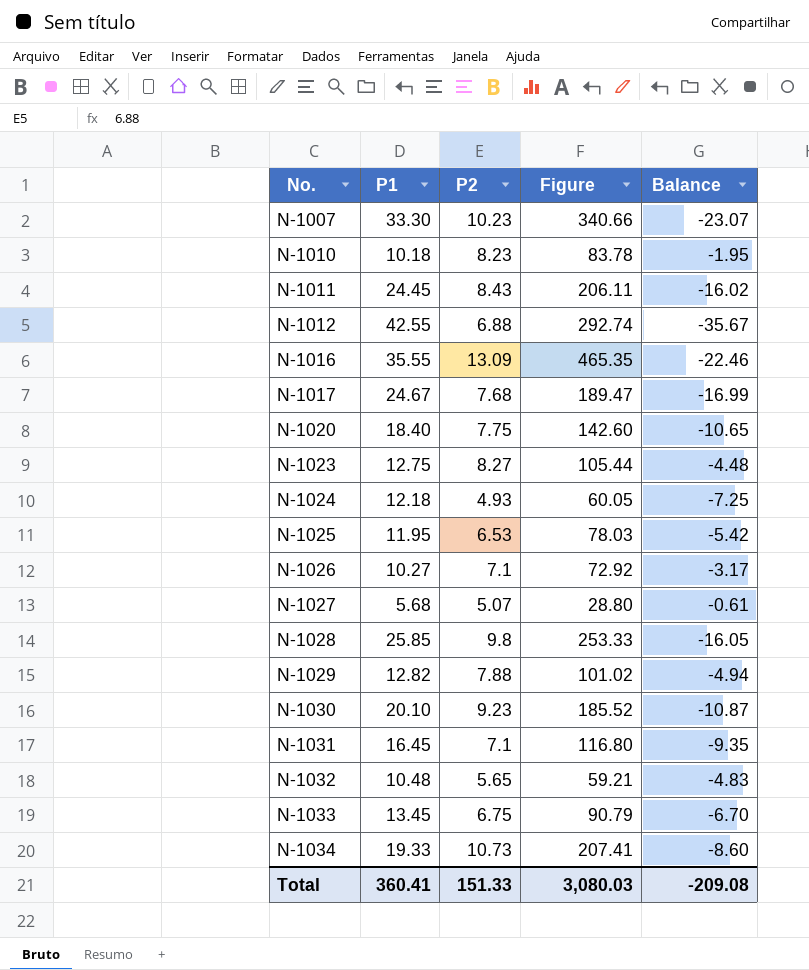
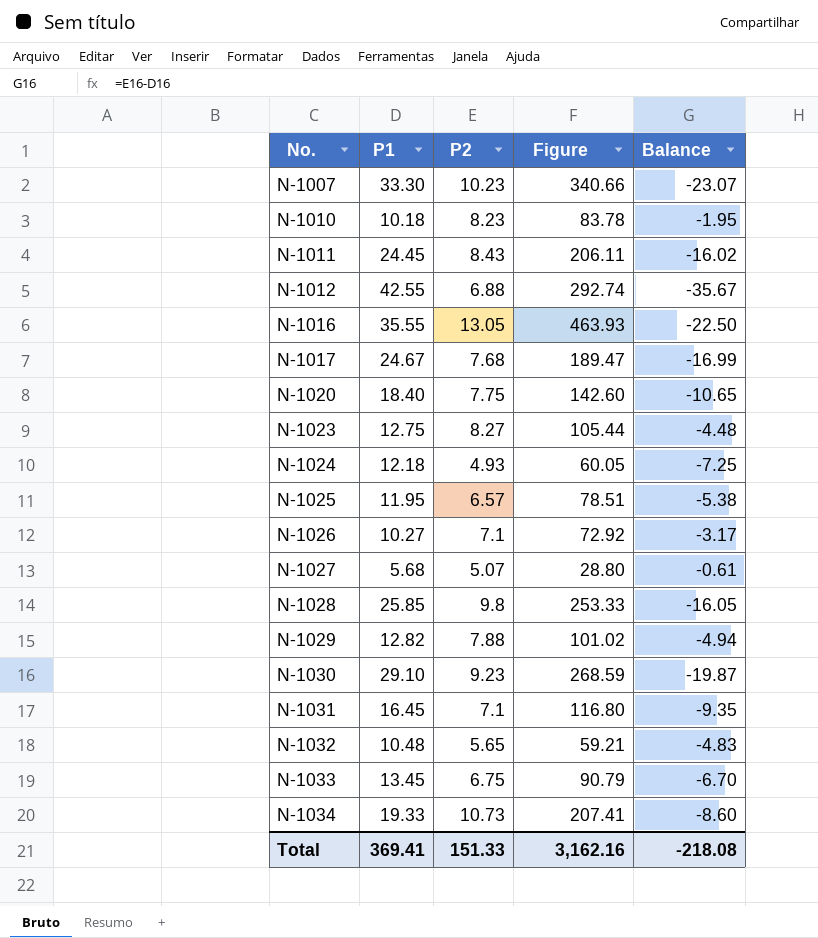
N-1016 | P2: 13.09 -> 13.05
N-1016 | Figure: 465.35 -> 463.93
N-1016 | Balance: -22.46 -> -22.50
N-1025 | P2: 6.53 -> 6.57
N-1025 | Figure: 78.03 -> 78.51
N-1025 | Balance: -5.42 -> -5.38
N-1030 | P1: 20.10 -> 29.10
N-1030 | Figure: 185.52 -> 268.59
N-1030 | Balance: -10.87 -> -19.87
Total | P1: 360.41 -> 369.41
Total | Figure: 3,080.03 -> 3,162.16
Total | Balance: -209.08 -> -218.08

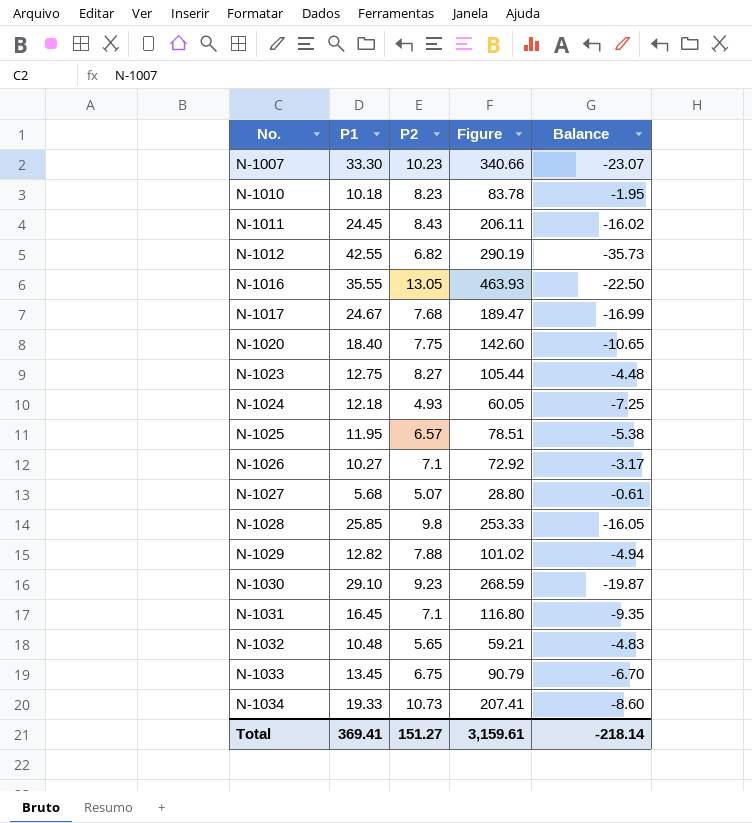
N-1012 | P2: 6.88 -> 6.82
N-1012 | Figure: 292.74 -> 290.19
N-1012 | Balance: -35.67 -> -35.73
Total | P2: 151.33 -> 151.27
Total | Figure: 3,162.16 -> 3,159.61
Total | Balance: -218.08 -> -218.14

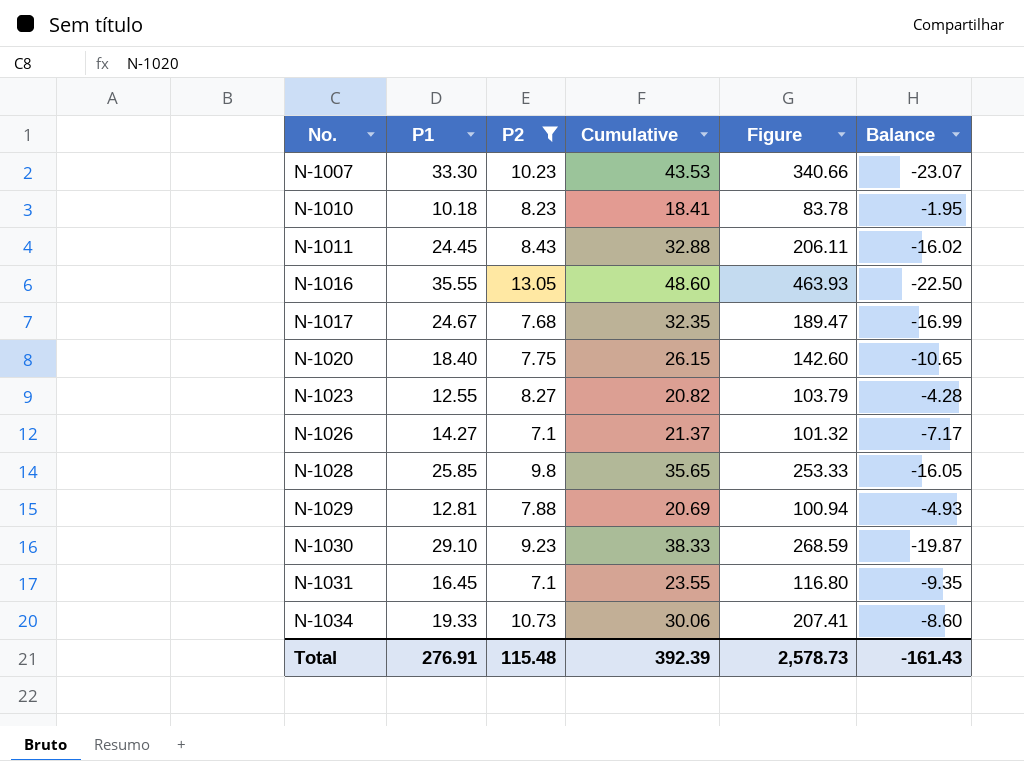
filter: none -> P2 >= 7.1
column Cumulative | formula: none -> [P1] + [P2]
N-1023 | P1: 12.75 -> 12.55
N-1023 | Figure: 105.44 -> 103.79
N-1023 | Balance: -4.48 -> -4.28
N-1026 | P1: 10.27 -> 14.27
N-1026 | Figure: 72.92 -> 101.32
N-1026 | Balance: -3.17 -> -7.17
N-1029 | P1: 12.82 -> 12.81
N-1029 | Figure: 101.02 -> 100.94
N-1029 | Balance: -4.94 -> -4.93
Total | P1: 369.41 -> 276.91
Total | P2: 151.27 -> 115.48
Total | Figure: 3,159.61 -> 2,578.73
Total | Balance: -218.14 -> -161.43

